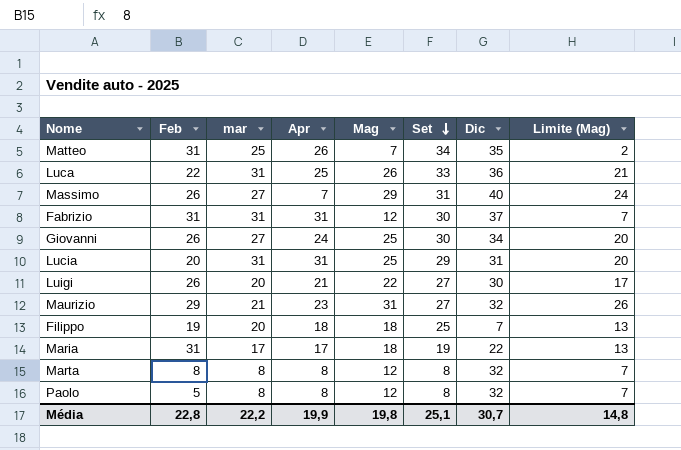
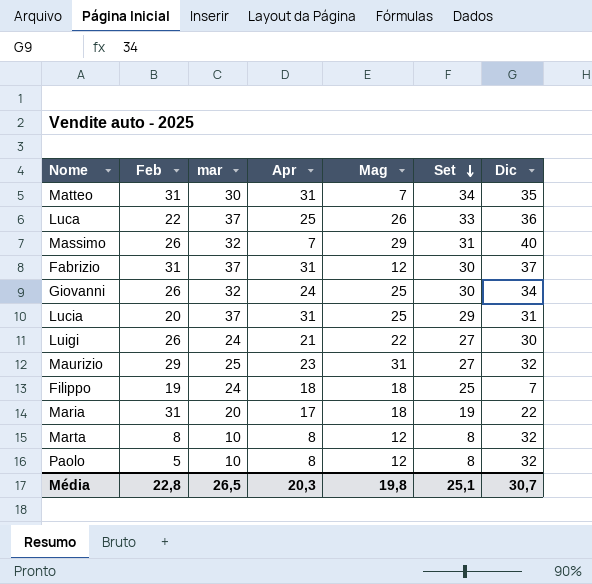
column Limite (Mag) | formula: [Mag] - 5 -> none
Matteo | mar: 25 -> 30
Matteo | Apr: 26 -> 31
Luca | mar: 31 -> 37
Massimo | mar: 27 -> 32
Fabrizio | mar: 31 -> 37
Giovanni | mar: 27 -> 32
Lucia | mar: 31 -> 37
Luigi | mar: 20 -> 24
Maurizio | mar: 21 -> 25
Filippo | mar: 20 -> 24
Maria | mar: 17 -> 20
Marta | mar: 8 -> 10
Paolo | mar: 8 -> 10
Média | mar: 22,2 -> 26,5
Média | Apr: 19,9 -> 20,3

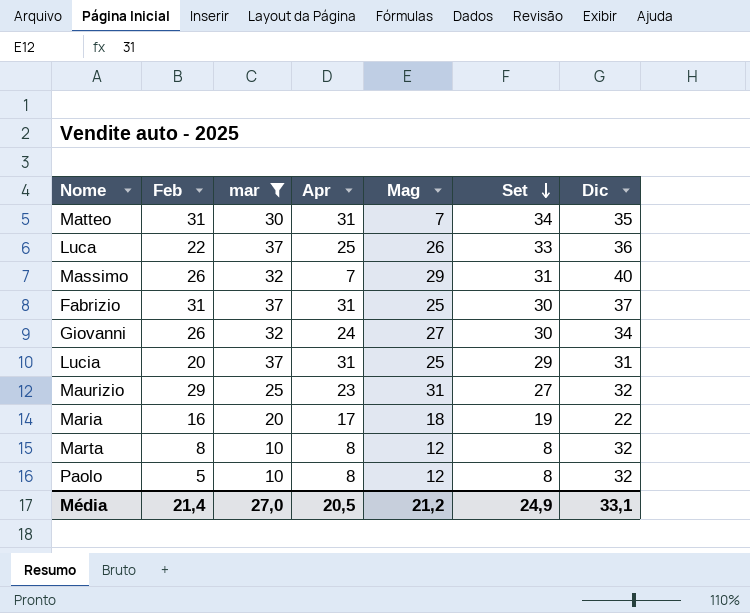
filter: none -> mar != 24
Fabrizio | Mag: 12 -> 25
Giovanni | Mag: 25 -> 27
Maria | Feb: 31 -> 16
Média | Feb: 22,8 -> 21,4
Média | mar: 26,5 -> 27,0
Média | Apr: 20,3 -> 20,5
Média | Mag: 19,8 -> 21,2
Média | Set: 25,1 -> 24,9
Média | Dic: 30,7 -> 33,1

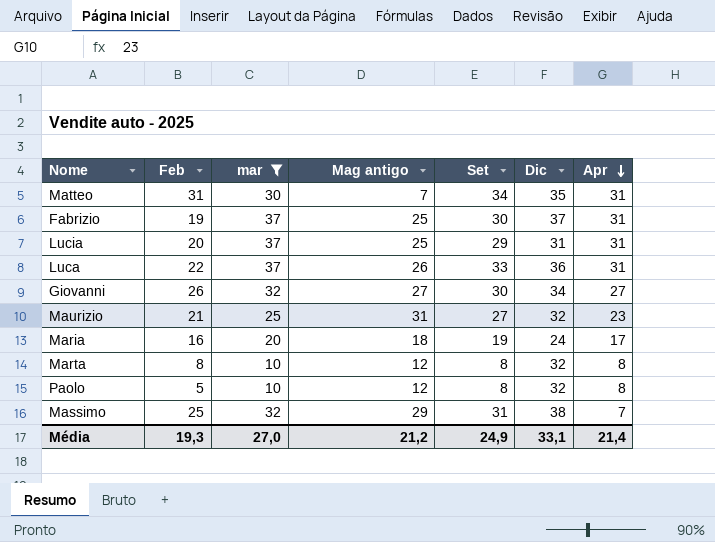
row order: Set descending -> Apr descending
column name: Mag -> Mag antigo
column Apr | position: 4 -> 7
Fabrizio | Feb: 31 -> 19
Luca | Apr: 25 -> 31
Giovanni | Apr: 24 -> 27
Maurizio | Feb: 29 -> 21
Maria | Dic: 22 -> 24
Massimo | Feb: 26 -> 25
Massimo | Dic: 40 -> 38
Média | Feb: 21,4 -> 19,3
Média | Apr: 20,5 -> 21,4

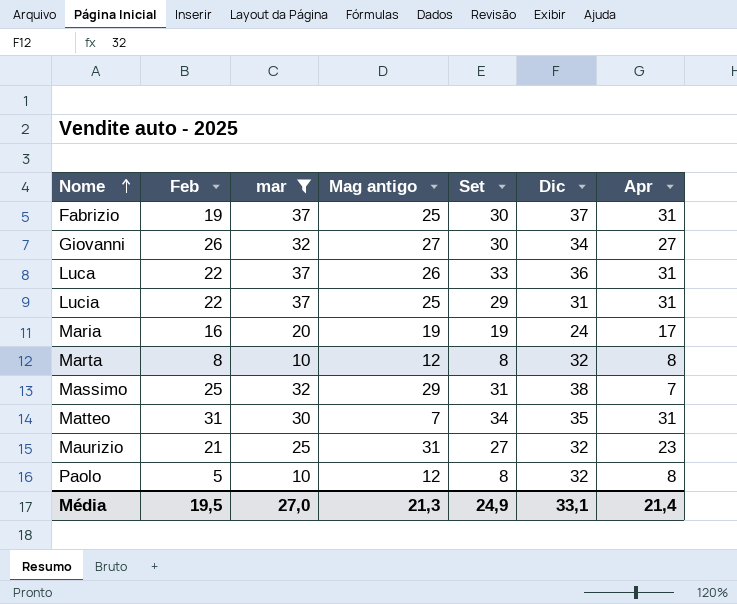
row order: Apr descending -> Nome ascending
Lucia | Feb: 20 -> 22
Maria | Mag antigo: 18 -> 19
Média | Feb: 19,3 -> 19,5
Média | Mag antigo: 21,2 -> 21,3

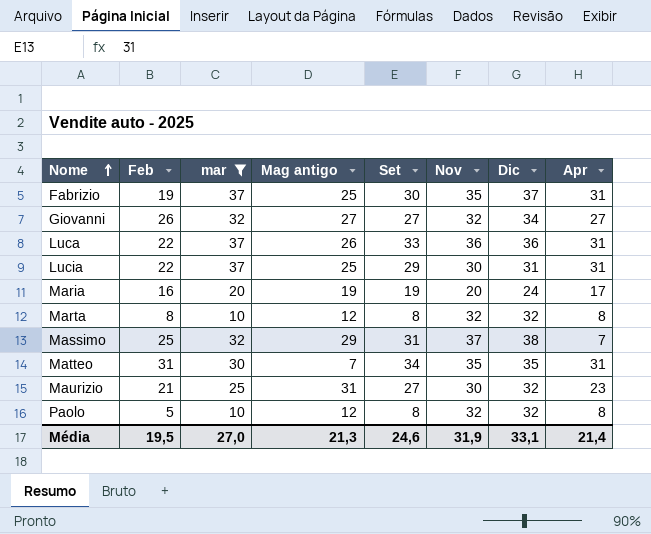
column Nov | position: none -> 6
Giovanni | Set: 30 -> 27
Média | Set: 24,9 -> 24,6

